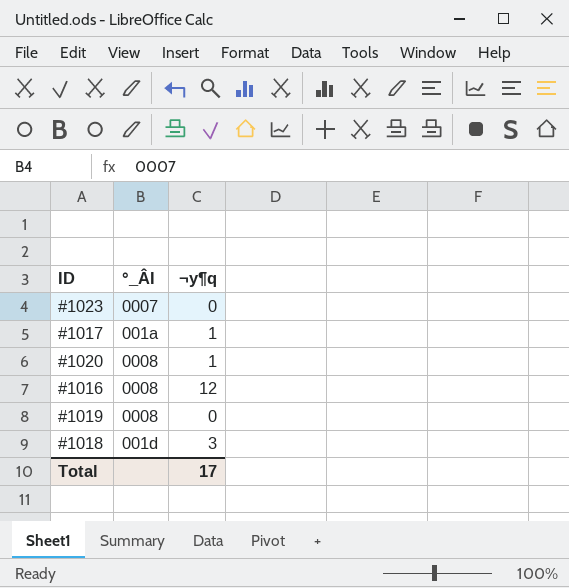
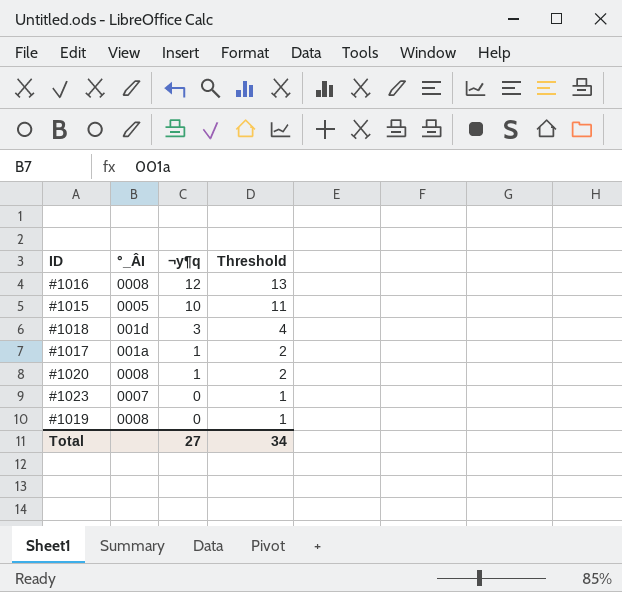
row order: none -> ¬y¶q descending
column Threshold | formula: none -> [¬y¶q] + 1
row #1015: none -> 0005 | 10 | 11
Total | ¬y¶q: 17 -> 27

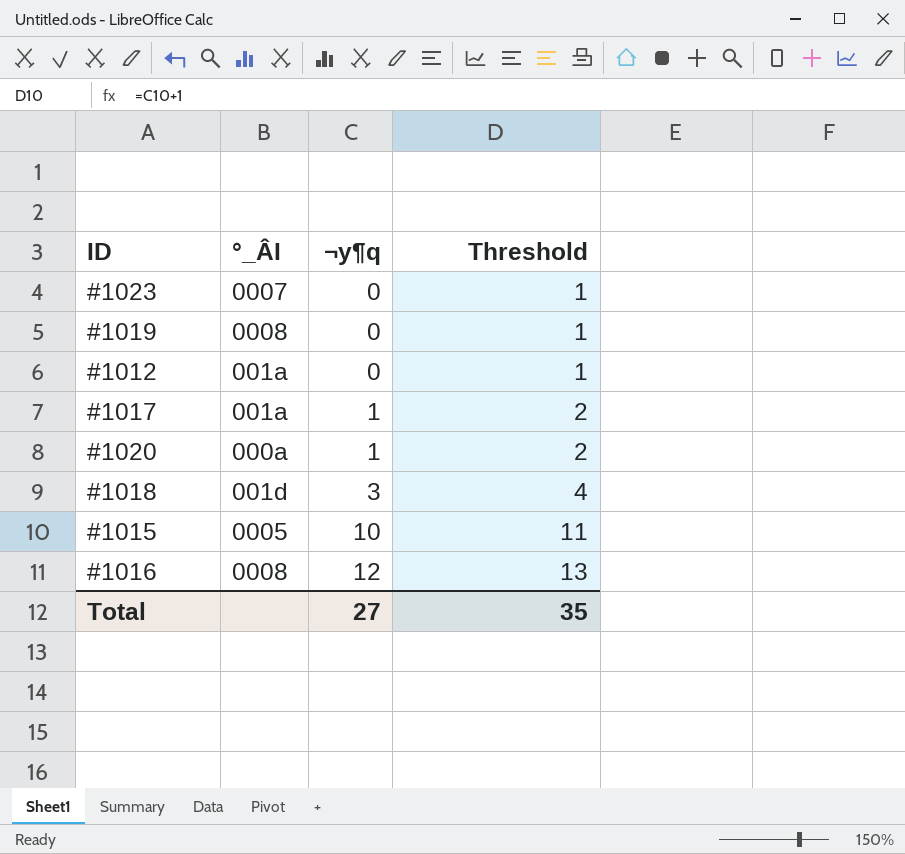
row order: ¬y¶q descending -> ¬y¶q ascending
row #1012: none -> 001a | 0 | 1
#1020 | °_ÂI: 0008 -> 000a
Total | Threshold: 34 -> 35

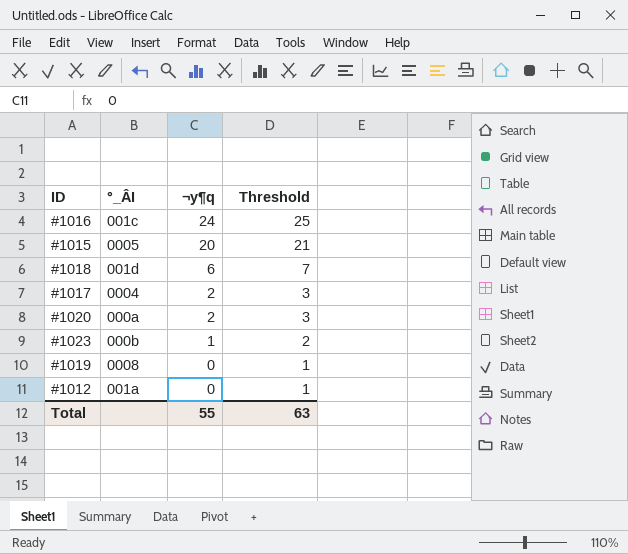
row order: ¬y¶q ascending -> ¬y¶q descending
#1016 | °_ÂI: 0008 -> 001c
#1016 | ¬y¶q: 12 -> 24
#1016 | Threshold: 13 -> 25
#1015 | ¬y¶q: 10 -> 20
#1015 | Threshold: 11 -> 21
#1018 | ¬y¶q: 3 -> 6
#1018 | Threshold: 4 -> 7
#1017 | °_ÂI: 001a -> 0004
#1017 | ¬y¶q: 1 -> 2
#1017 | Threshold: 2 -> 3
#1020 | ¬y¶q: 1 -> 2
#1020 | Threshold: 2 -> 3
#1023 | °_ÂI: 0007 -> 000b
#1023 | ¬y¶q: 0 -> 1
#1023 | Threshold: 1 -> 2
Total | ¬y¶q: 27 -> 55
Total | Threshold: 35 -> 63

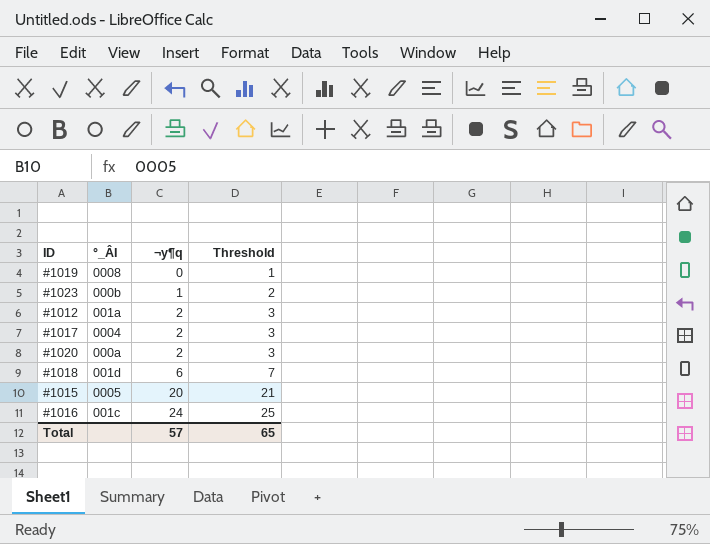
row order: ¬y¶q descending -> ¬y¶q ascending
#1012 | ¬y¶q: 0 -> 2
#1012 | Threshold: 1 -> 3
Total | ¬y¶q: 55 -> 57
Total | Threshold: 63 -> 65

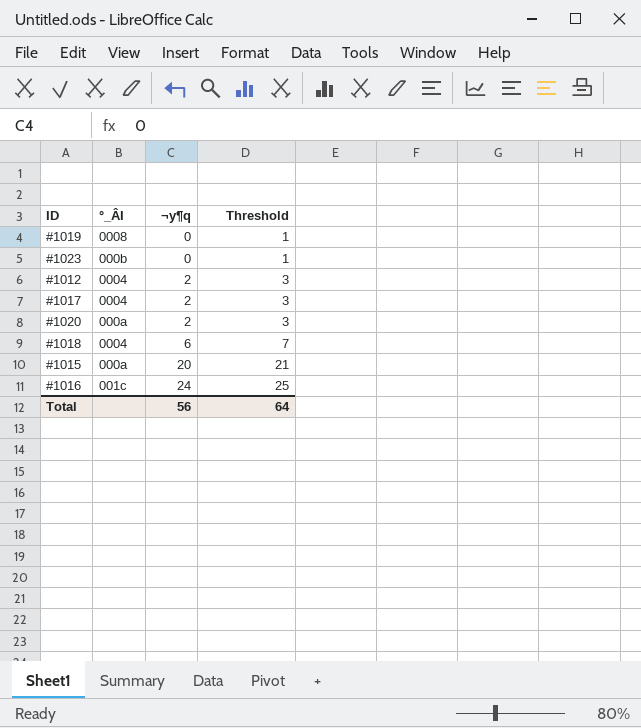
#1023 | ¬y¶q: 1 -> 0
#1023 | Threshold: 2 -> 1
#1012 | °_ÂI: 001a -> 0004
#1018 | °_ÂI: 001d -> 0004
#1015 | °_ÂI: 0005 -> 000a
Total | ¬y¶q: 57 -> 56
Total | Threshold: 65 -> 64

